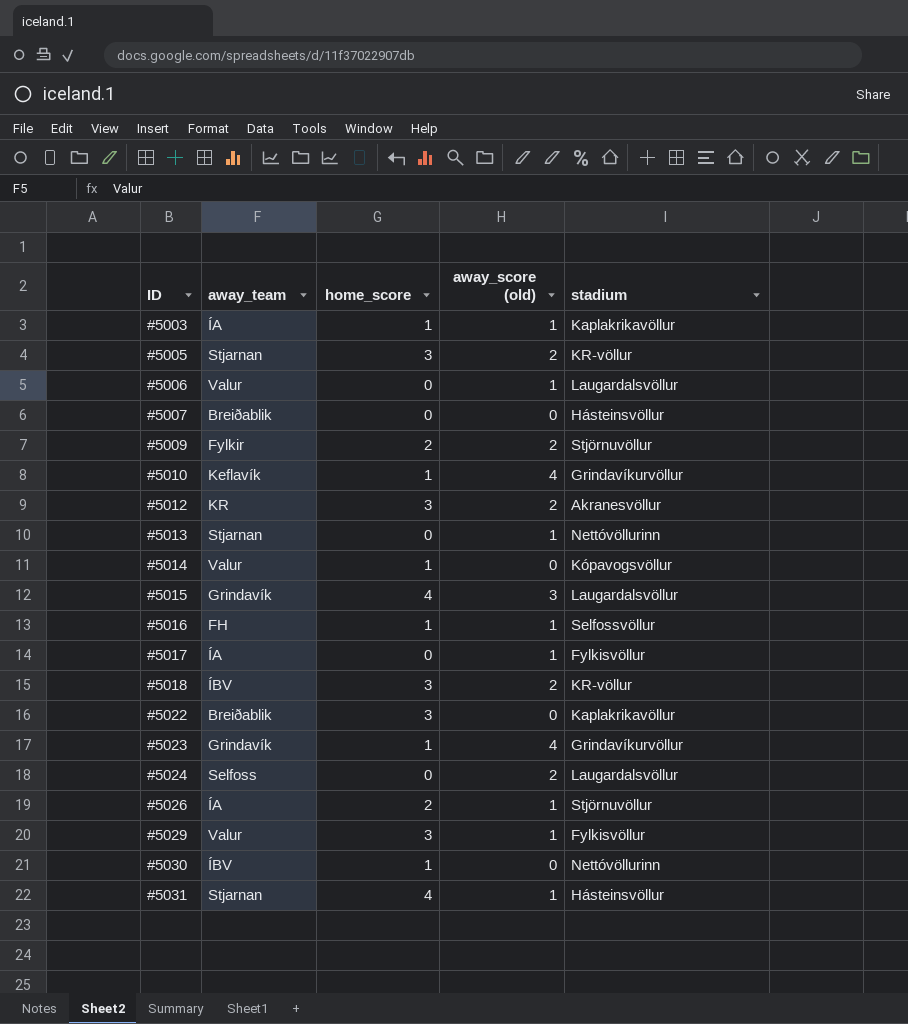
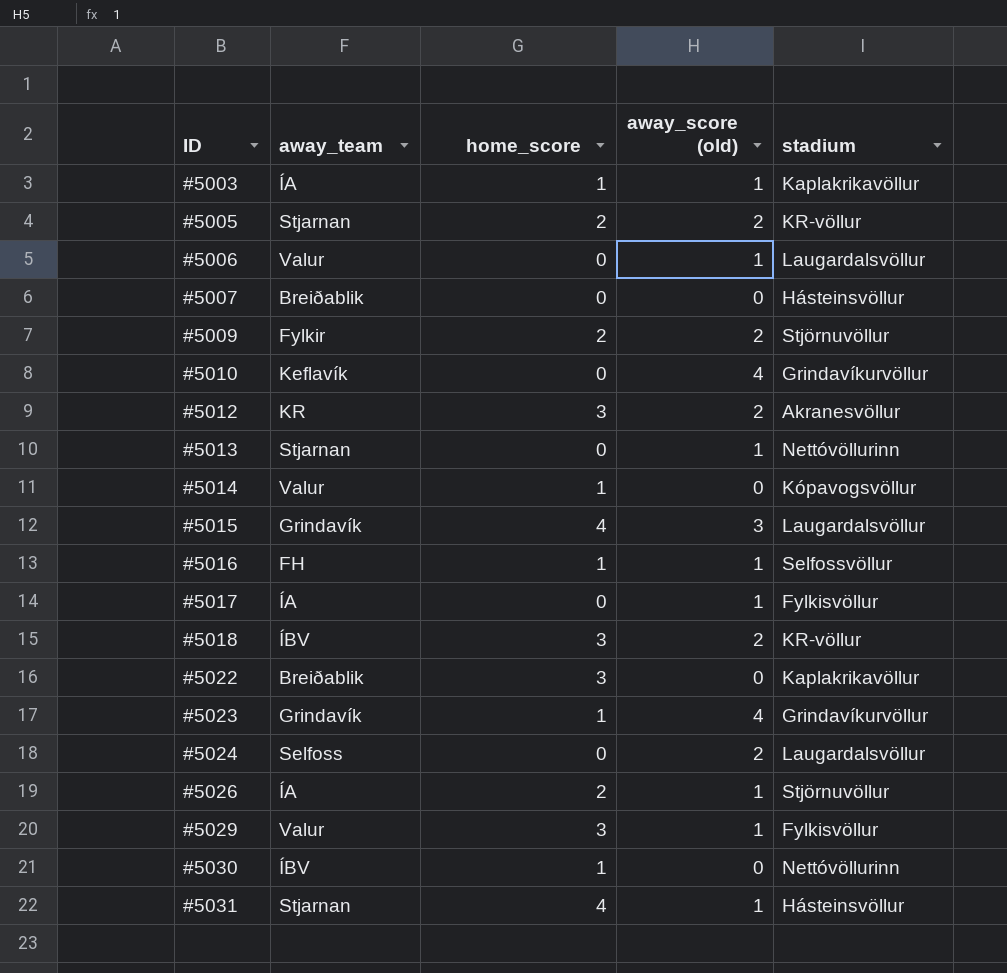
#5005 | home_score: 3 -> 2
#5010 | home_score: 1 -> 0

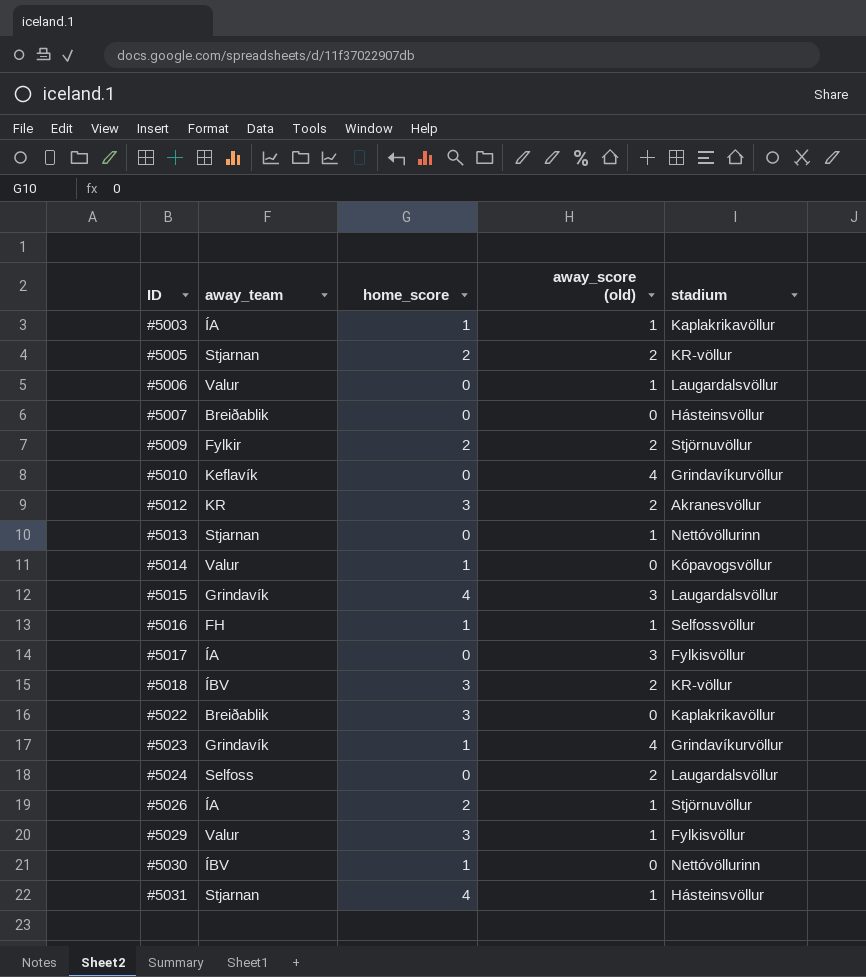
#5017 | away_score (old): 1 -> 3

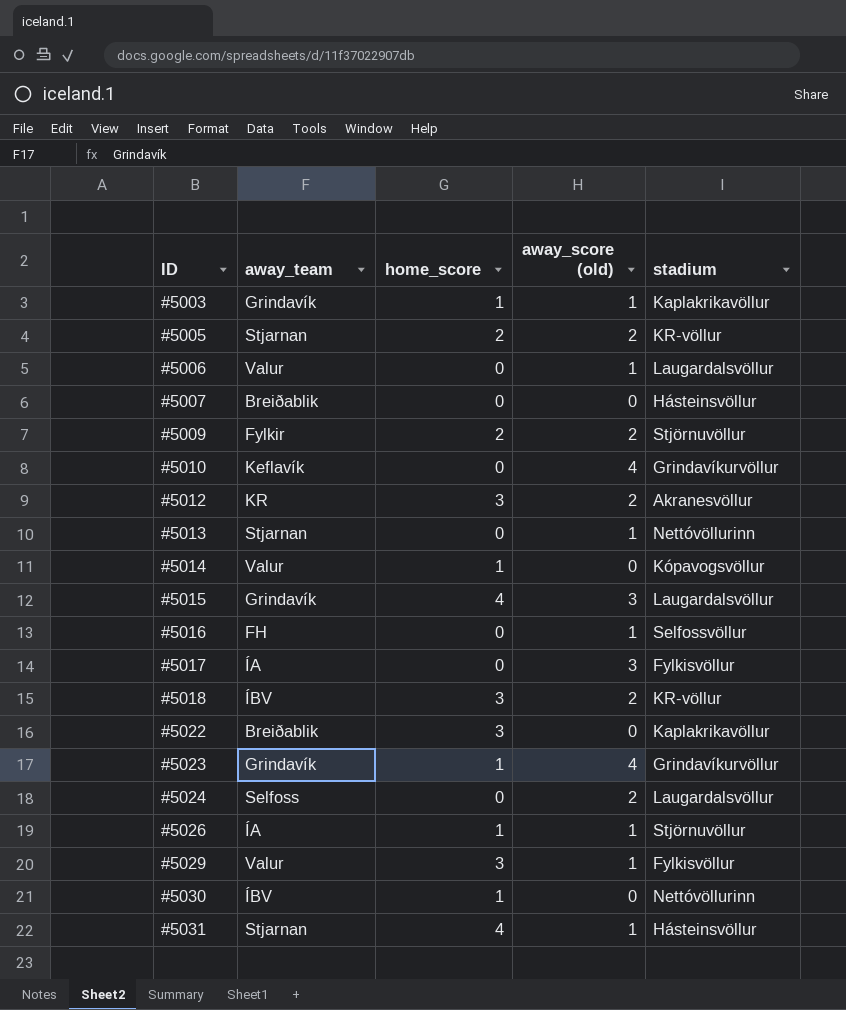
#5003 | away_team: ÍA -> Grindavík
#5016 | home_score: 1 -> 0
#5026 | home_score: 2 -> 1

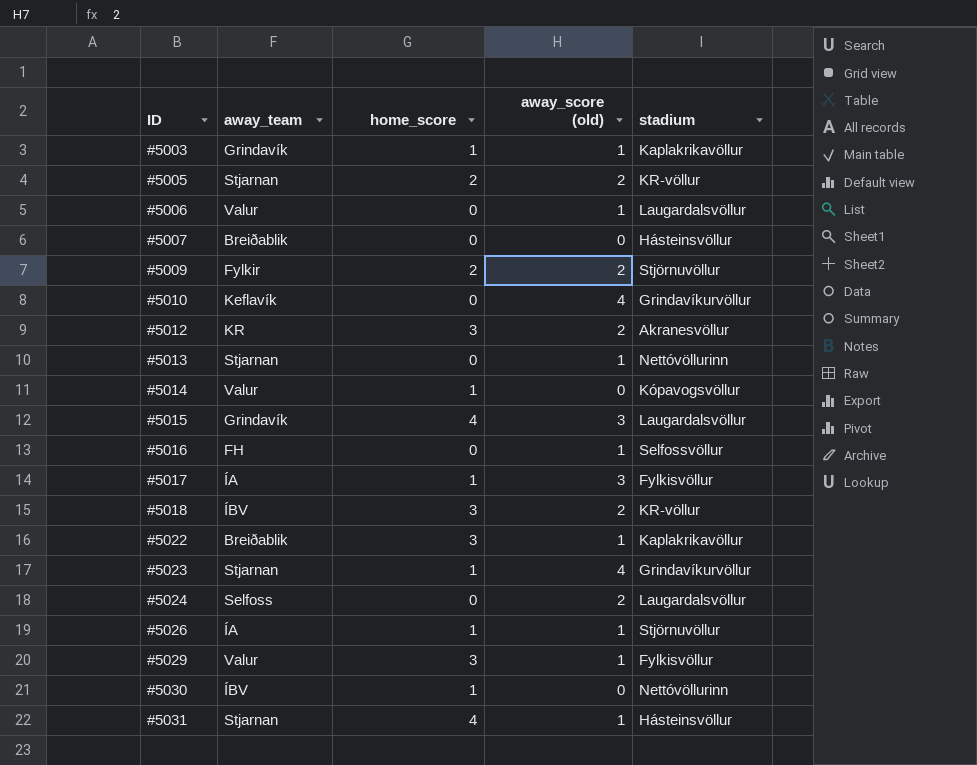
#5017 | home_score: 0 -> 1
#5022 | away_score (old): 0 -> 1
#5023 | away_team: Grindavík -> Stjarnan

